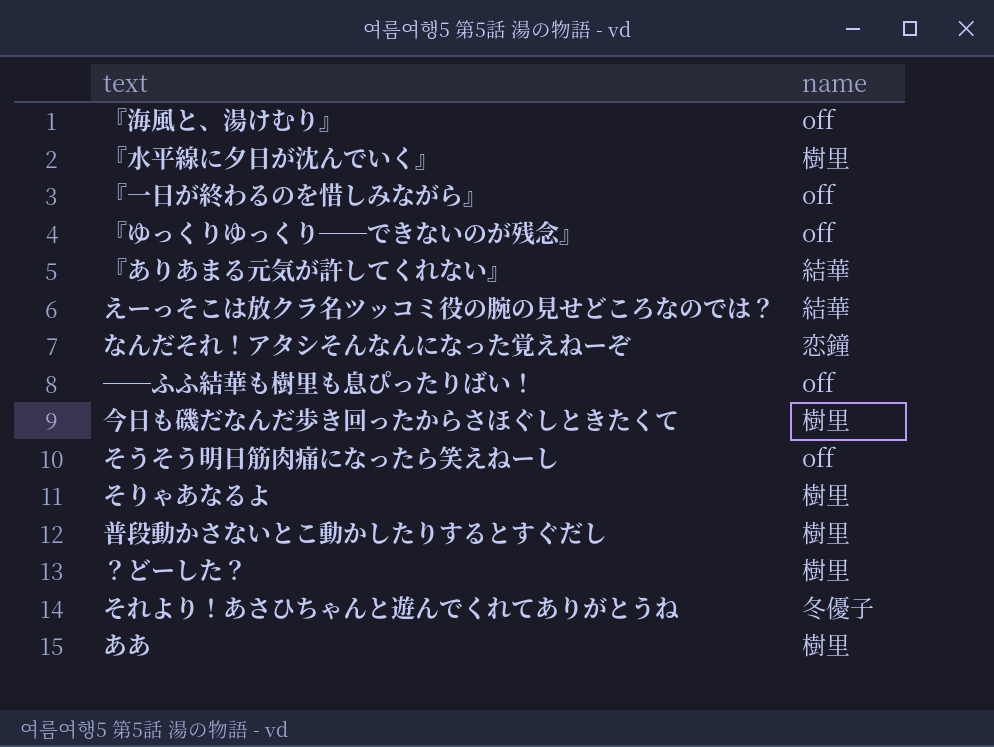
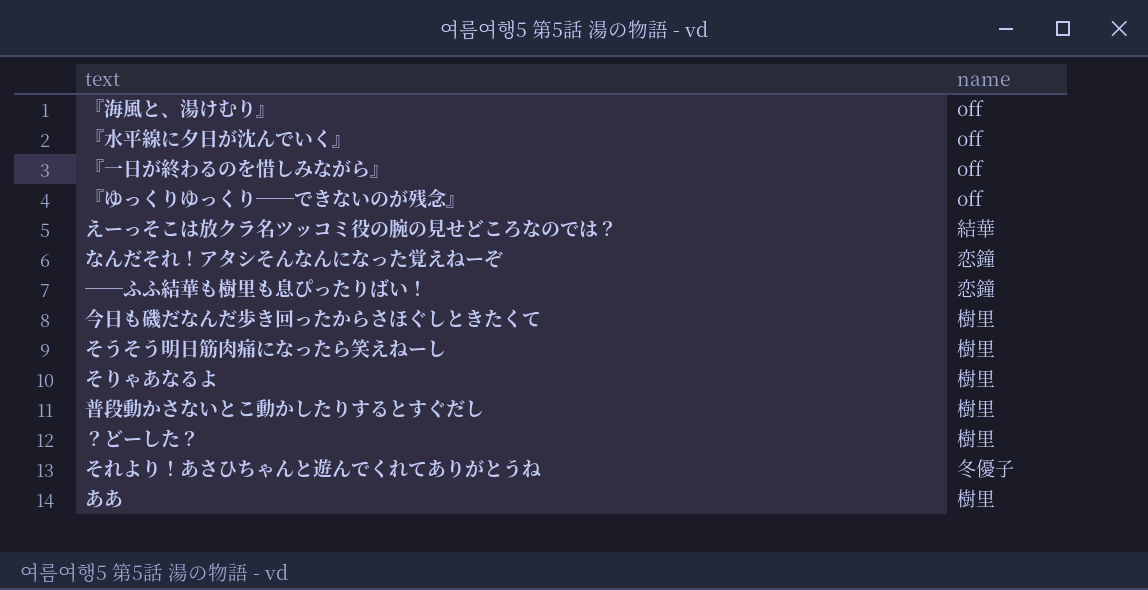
row 『ありあまる元気が許してくれない』: 結華 -> none
『水平線に夕日が沈んでいく』 | name: 樹里 -> off
──ふふ結華も樹里も息ぴったりばい！ | name: off -> 恋鐘
そうそう明日筋肉痛になったら笑えねーし | name: off -> 樹里

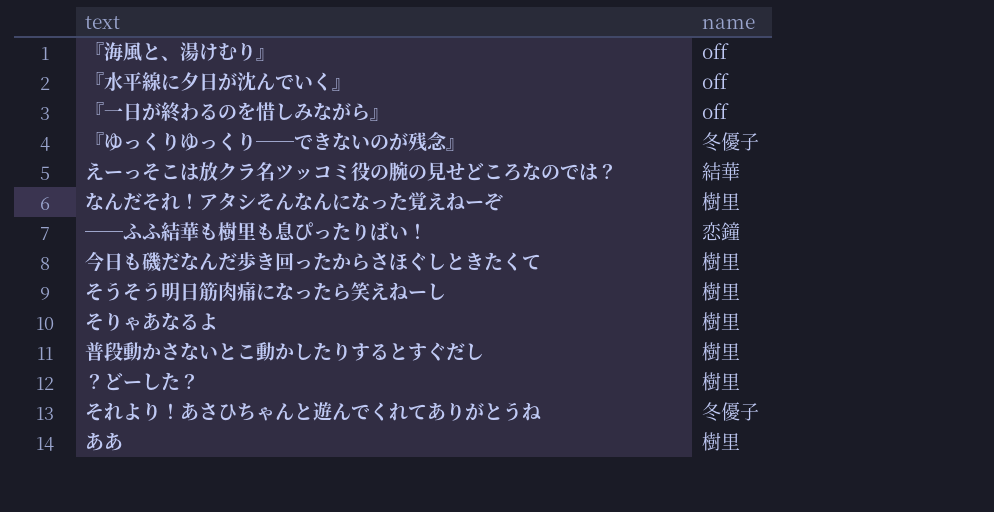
『ゆっくりゆっくり──できないのが残念』 | name: off -> 冬優子
なんだそれ！アタシそんなんになった覚えねーぞ | name: 恋鐘 -> 樹里

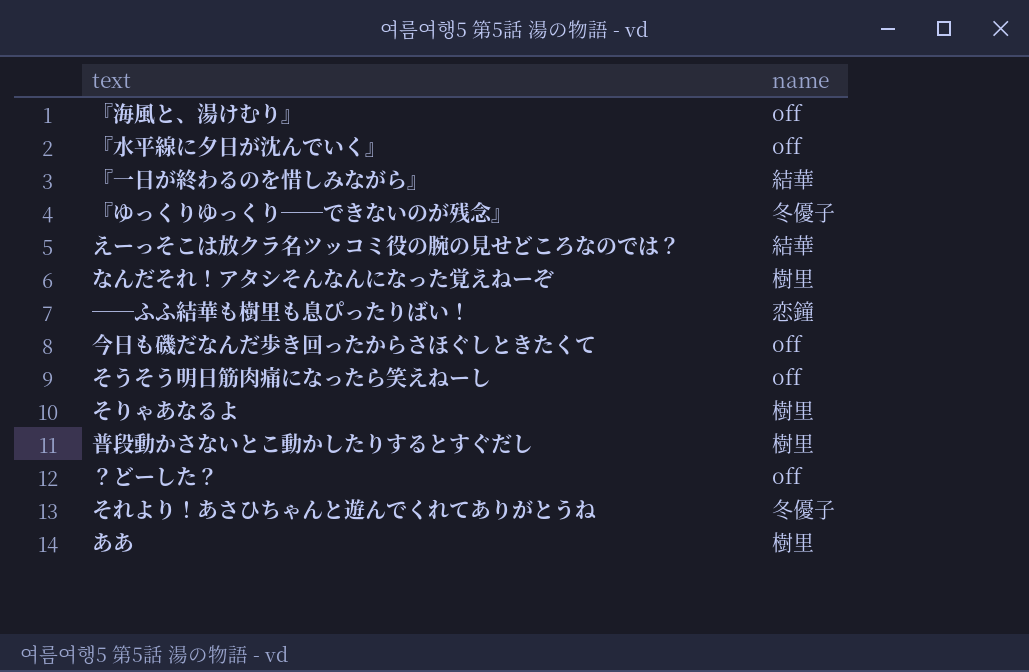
『一日が終わるのを惜しみながら』 | name: off -> 結華
今日も磯だなんだ歩き回ったからさほぐしときたくて | name: 樹里 -> off
そうそう明日筋肉痛になったら笑えねーし | name: 樹里 -> off
？どーした？ | name: 樹里 -> off

